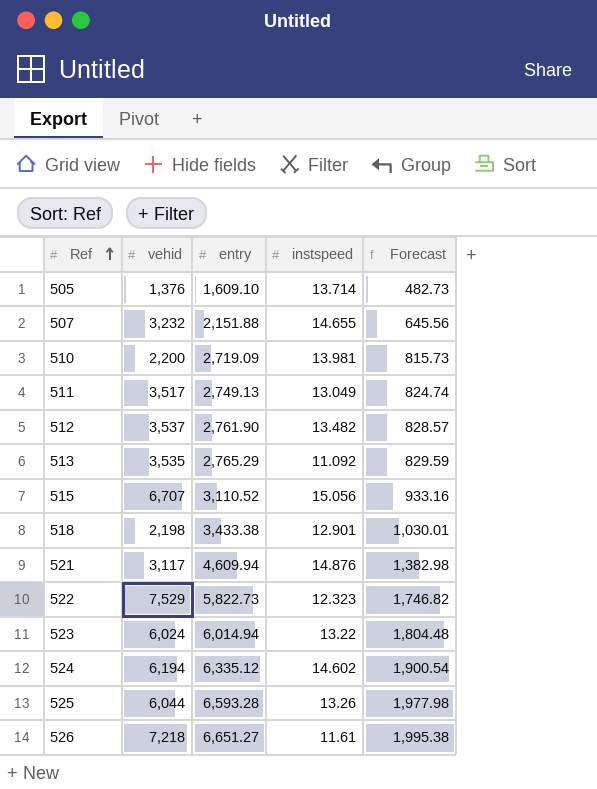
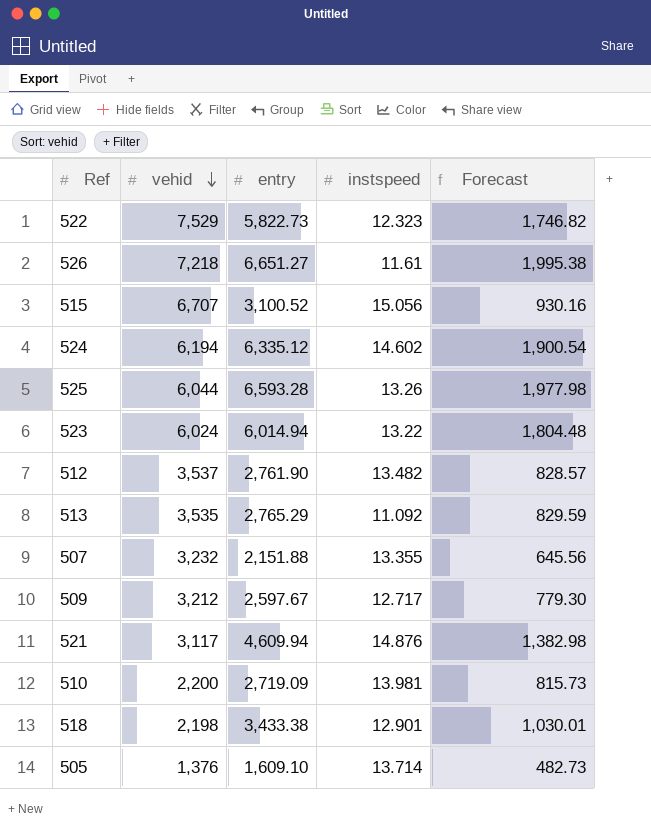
row order: Ref ascending -> vehid descending
row 511: 3,517 | 2,749.13 | 13.049 | 824.74 -> none
515 | entry: 3,110.52 -> 3,100.52
515 | Forecast: 933.16 -> 930.16
507 | instspeed: 14.655 -> 13.355
row 509: none -> 3,212 | 2,597.67 | 12.717 | 779.30

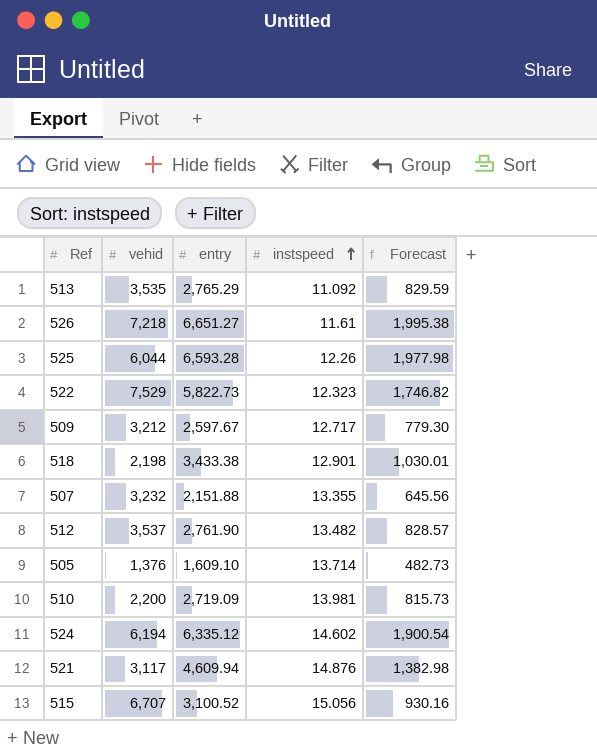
row order: vehid descending -> instspeed ascending
row 523: 6,024 | 6,014.94 | 13.22 | 1,804.48 -> none
525 | instspeed: 13.26 -> 12.26

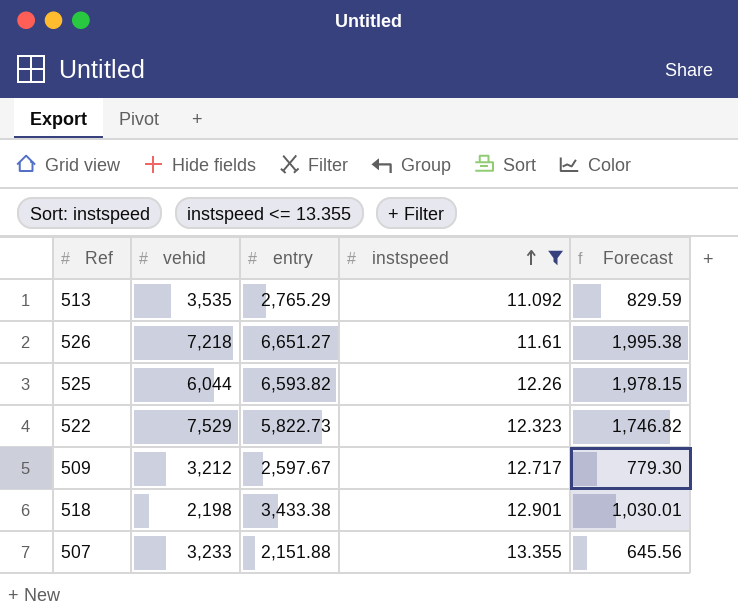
filter: none -> instspeed <= 13.355
525 | entry: 6,593.28 -> 6,593.82
525 | Forecast: 1,977.98 -> 1,978.15
507 | vehid: 3,232 -> 3,233

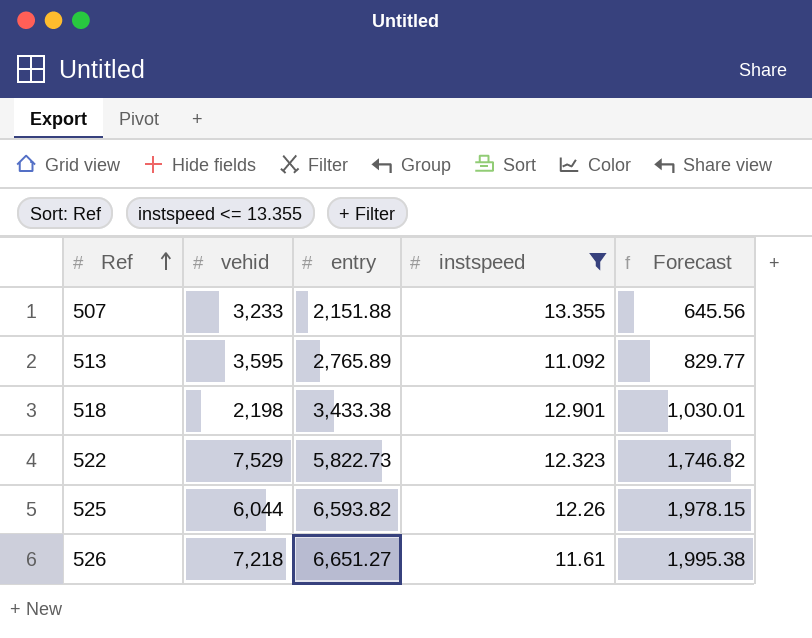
row order: instspeed ascending -> Ref ascending
row 509: 3,212 | 2,597.67 | 12.717 | 779.30 -> none
513 | vehid: 3,535 -> 3,595
513 | entry: 2,765.29 -> 2,765.89
513 | Forecast: 829.59 -> 829.77

